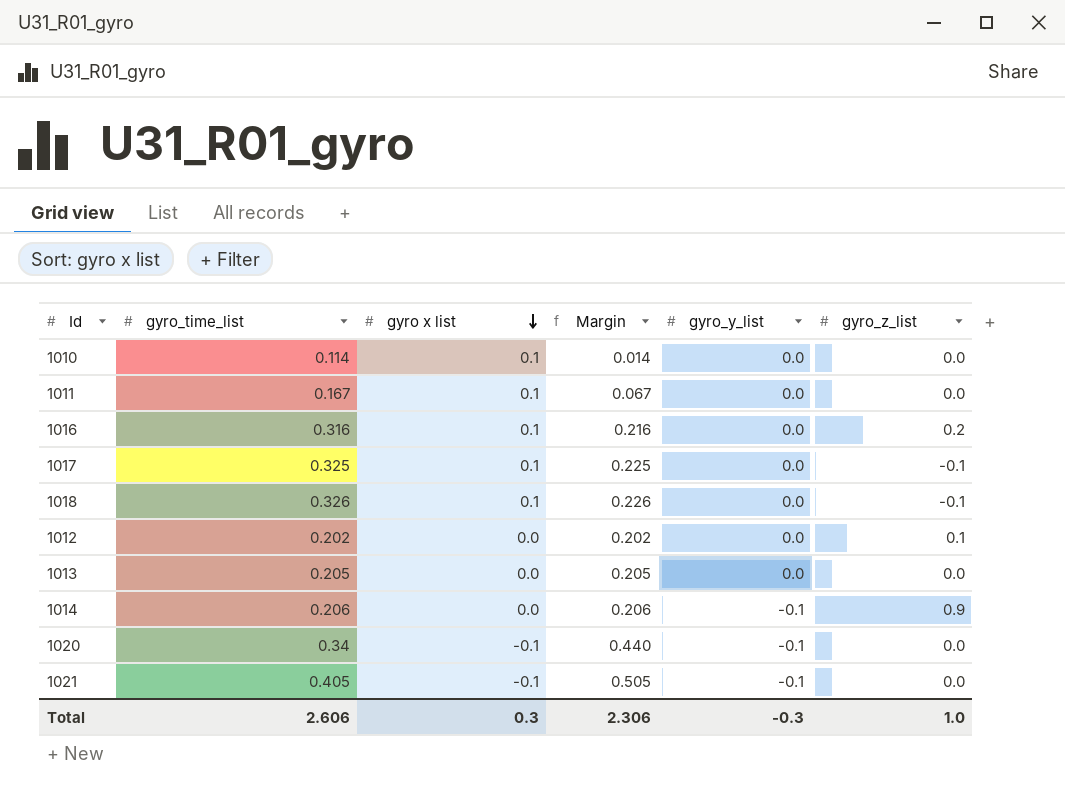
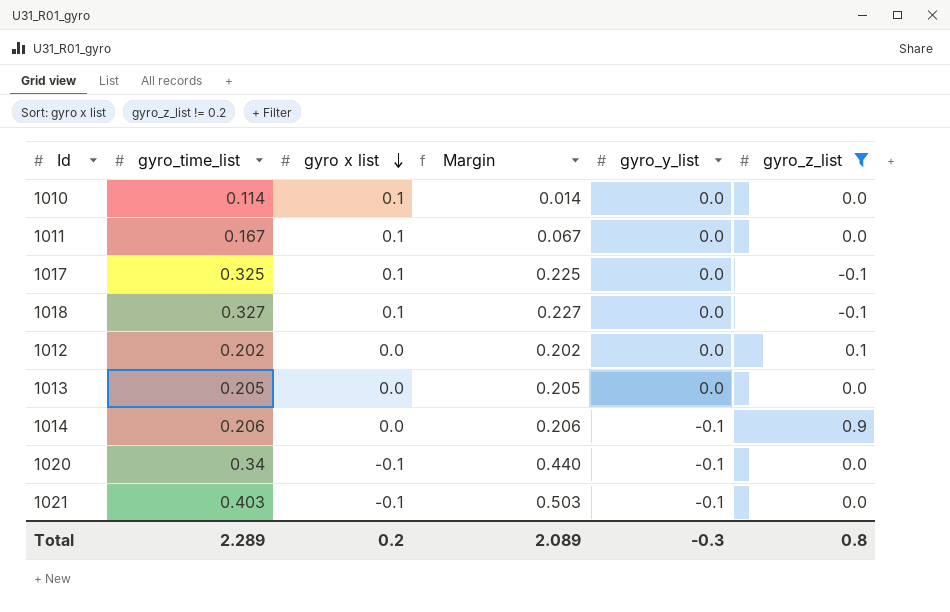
filter: none -> gyro_z_list != 0.2
1018 | gyro_time_list: 0.326 -> 0.327
1018 | Margin: 0.226 -> 0.227
1021 | gyro_time_list: 0.405 -> 0.403
1021 | Margin: 0.505 -> 0.503
Total | gyro_time_list: 2.606 -> 2.289
Total | gyro x list: 0.3 -> 0.2
Total | Margin: 2.306 -> 2.089
Total | gyro_z_list: 1.0 -> 0.8

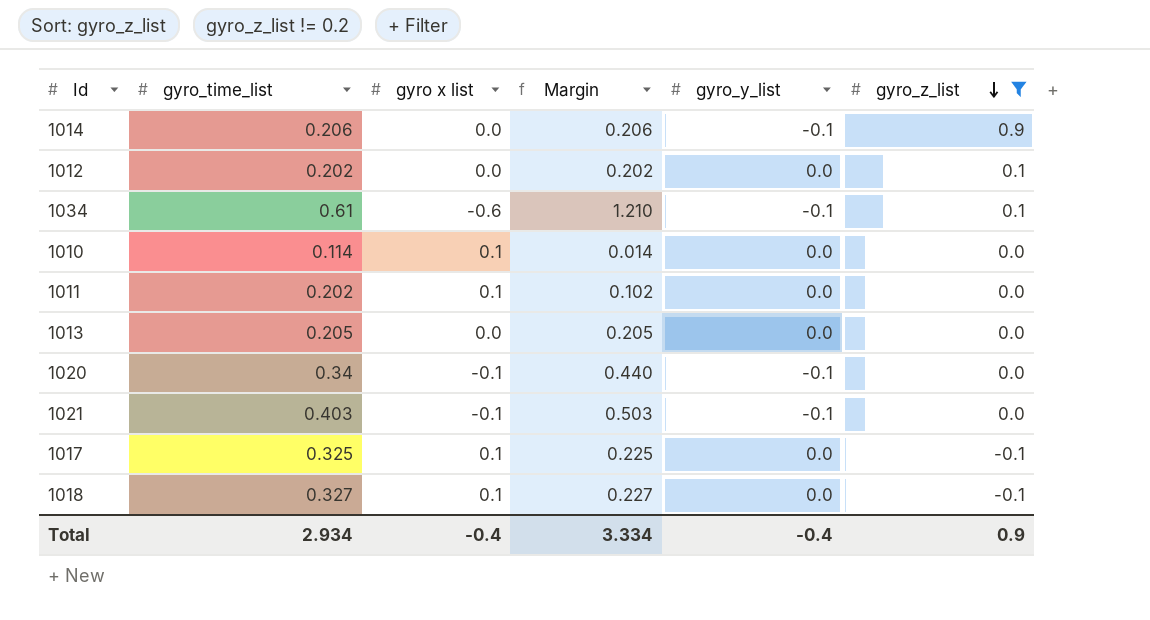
row order: gyro x list descending -> gyro_z_list descending
row 1034: none -> 0.61 | -0.6 | 1.210 | -0.1 | 0.1
1011 | gyro_time_list: 0.167 -> 0.202
1011 | Margin: 0.067 -> 0.102
Total | gyro_time_list: 2.289 -> 2.934
Total | gyro x list: 0.2 -> -0.4
Total | Margin: 2.089 -> 3.334
Total | gyro_y_list: -0.3 -> -0.4
Total | gyro_z_list: 0.8 -> 0.9

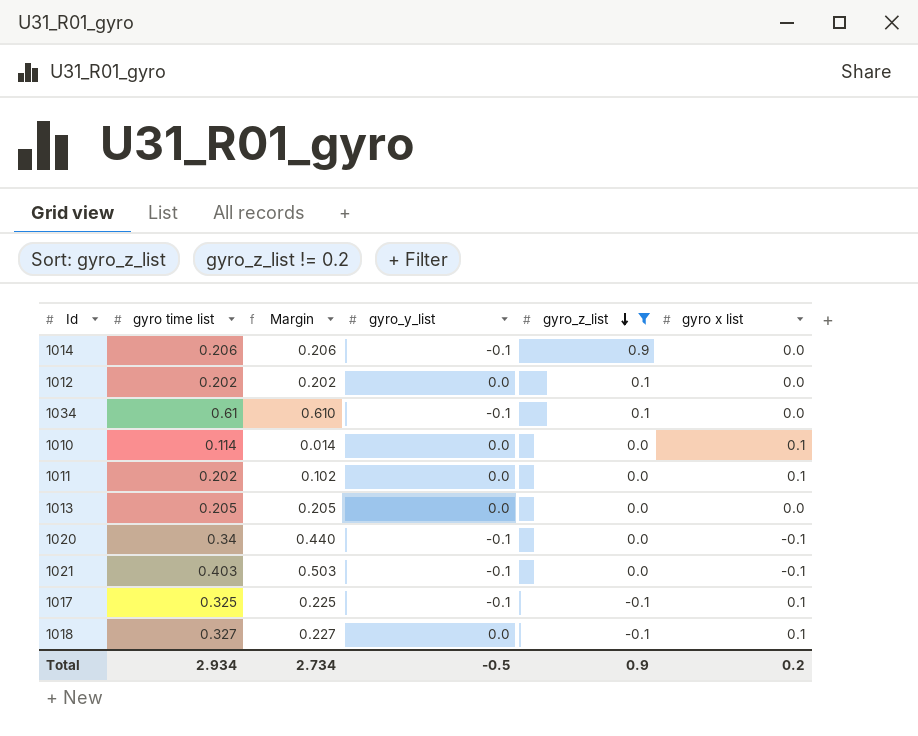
column name: gyro_time_list -> gyro time list
column gyro x list | position: 3 -> 6
1034 | Margin: 1.210 -> 0.610
1034 | gyro x list: -0.6 -> 0.0
1017 | gyro_y_list: 0.0 -> -0.1
Total | Margin: 3.334 -> 2.734
Total | gyro_y_list: -0.4 -> -0.5
Total | gyro x list: -0.4 -> 0.2

